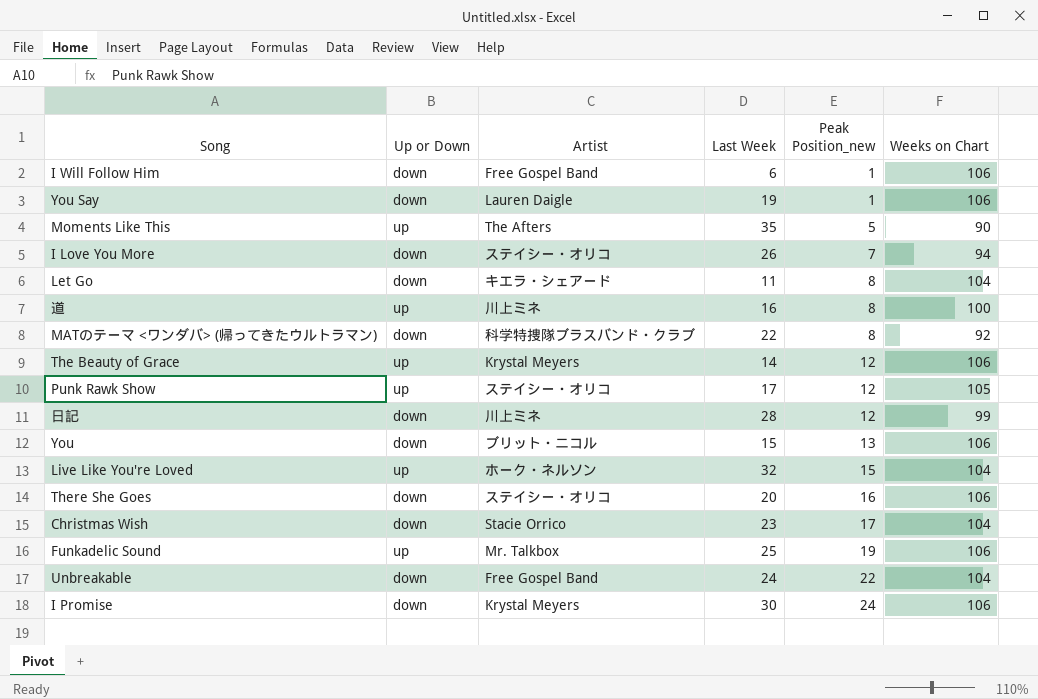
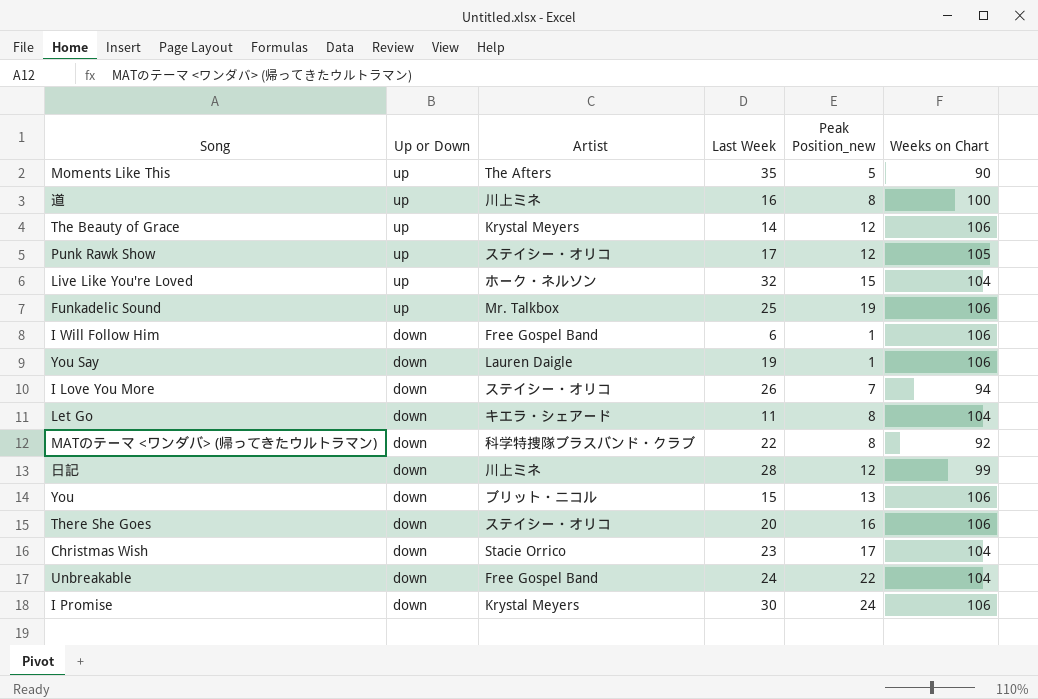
row order: Peak Position_new ascending -> Up or Down descending

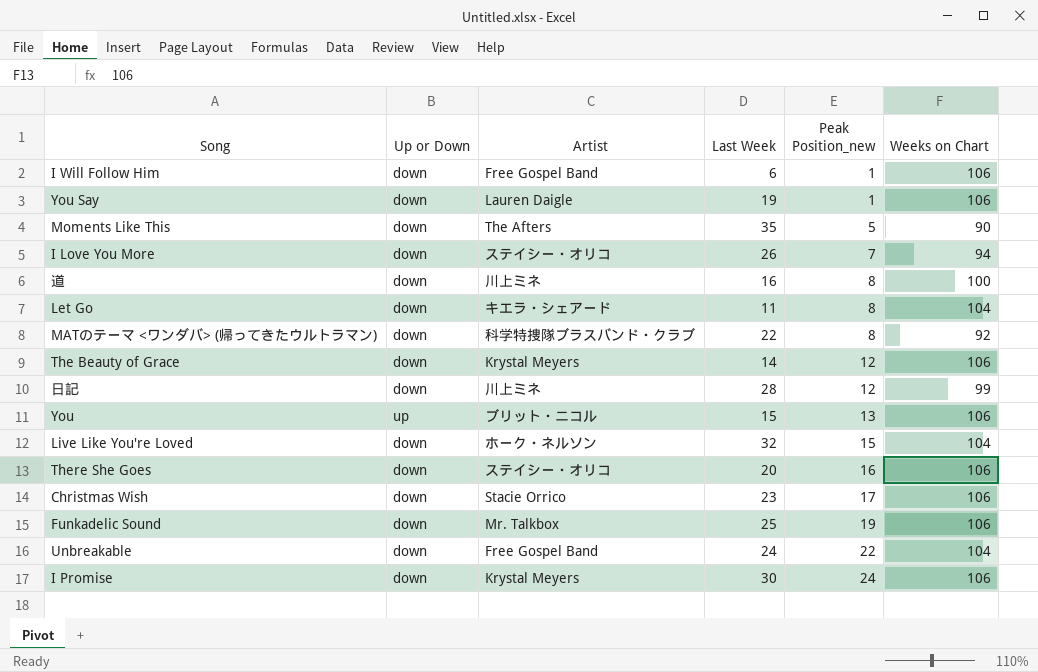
row order: Up or Down descending -> Peak Position_new ascending
row Punk Rawk Show: up | ステイシー・オリコ | 17 | 12 | 105 -> none
Moments Like This | Up or Down: up -> down
道 | Up or Down: up -> down
The Beauty of Grace | Up or Down: up -> down
You | Up or Down: down -> up
Live Like You're Loved | Up or Down: up -> down
Christmas Wish | Weeks on Chart: 104 -> 106
Funkadelic Sound | Up or Down: up -> down

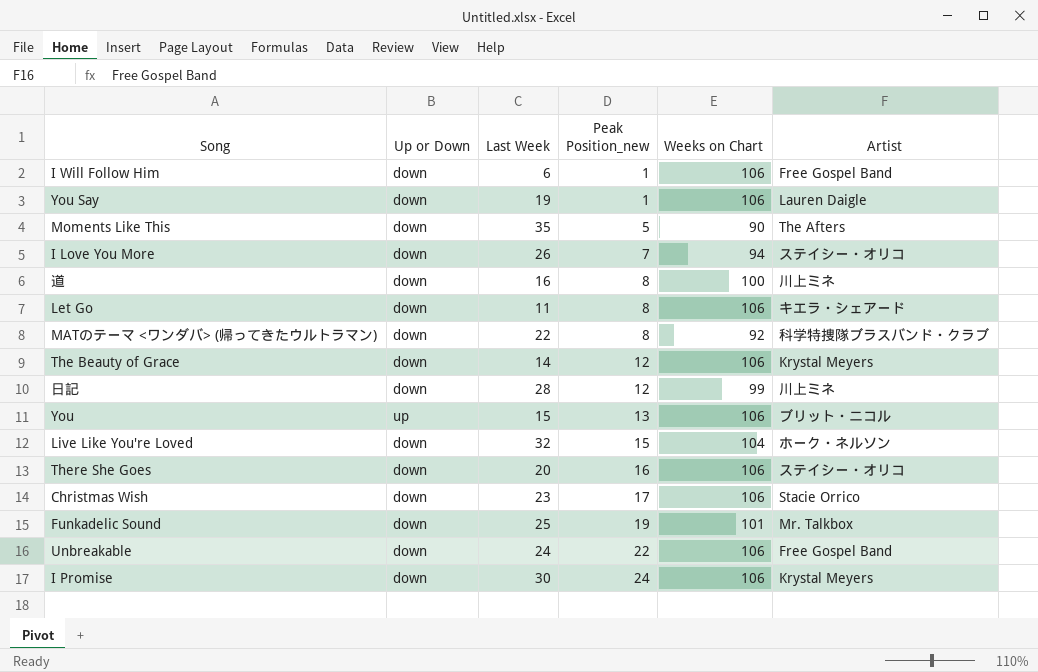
column Artist | position: 3 -> 6
Let Go | Weeks on Chart: 104 -> 106
Funkadelic Sound | Weeks on Chart: 106 -> 101
Unbreakable | Weeks on Chart: 104 -> 106

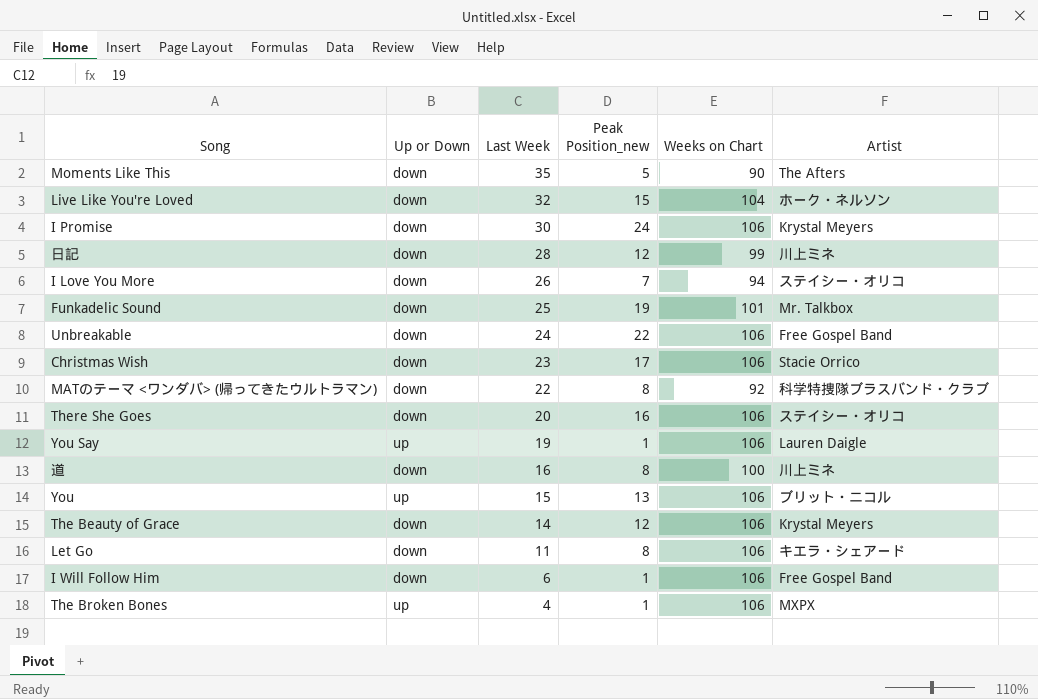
row order: Peak Position_new ascending -> Last Week descending
You Say | Up or Down: down -> up
row The Broken Bones: none -> up | 4 | 1 | 106 | MXPX

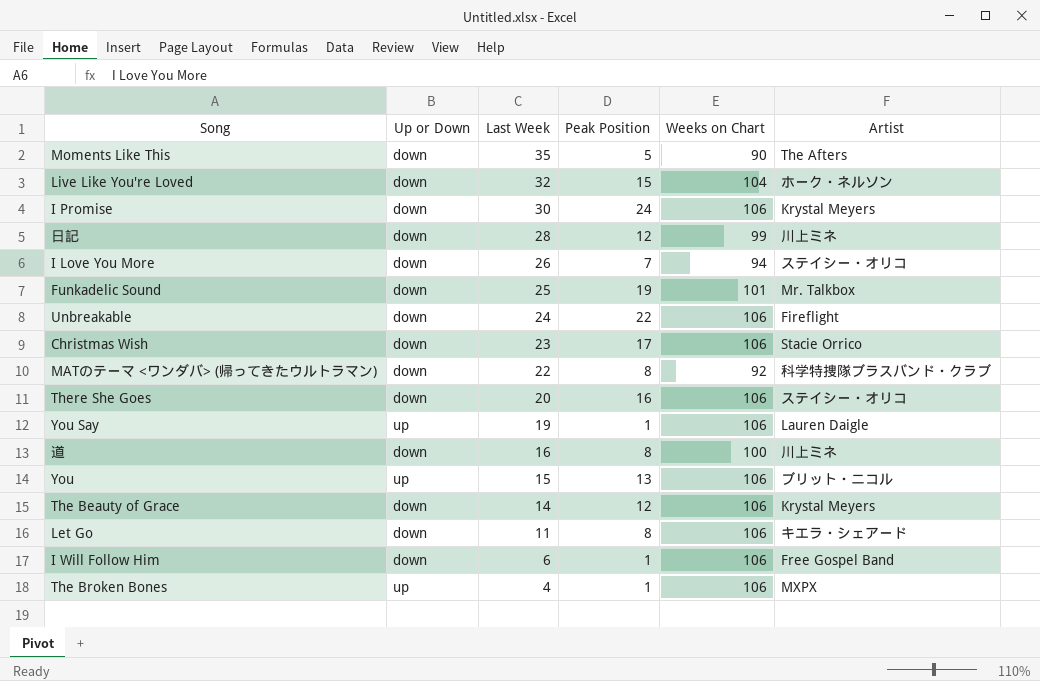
column name: Peak Position_new -> Peak Position
Unbreakable | Artist: Free Gospel Band -> Fireflight

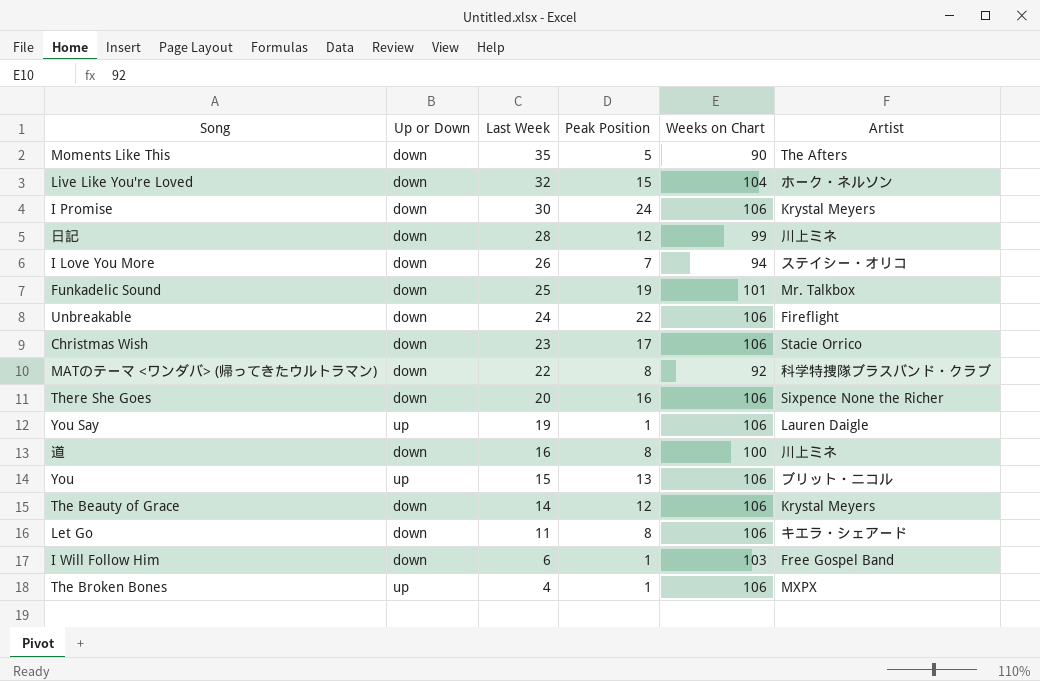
There She Goes | Artist: ステイシー・オリコ -> Sixpence None the Richer
I Will Follow Him | Weeks on Chart: 106 -> 103

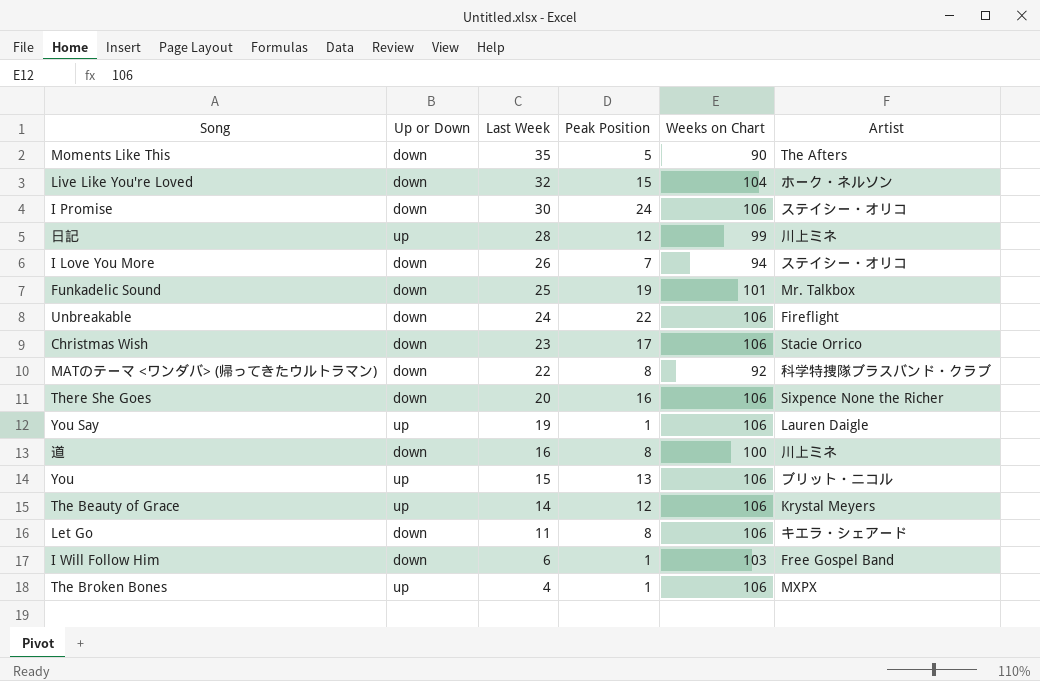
I Promise | Artist: Krystal Meyers -> ステイシー・オリコ
日記 | Up or Down: down -> up
The Beauty of Grace | Up or Down: down -> up

